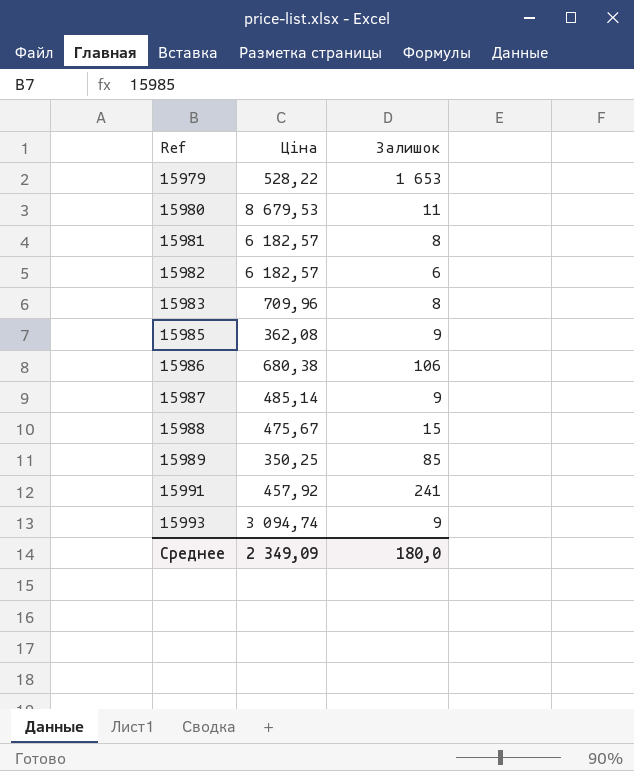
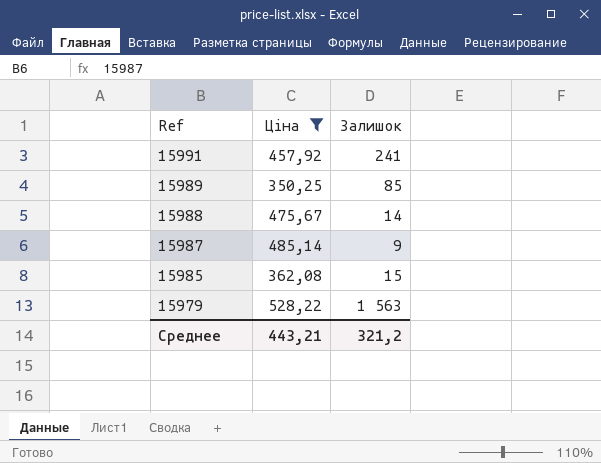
filter: none -> Ціна <= 528,22
row order: Ref ascending -> Ref descending
15988 | Залишок: 15 -> 14
15985 | Залишок: 9 -> 15
15979 | Залишок: 1 653 -> 1 563
Среднее | Ціна: 2 349,09 -> 443,21
Среднее | Залишок: 180,0 -> 321,2

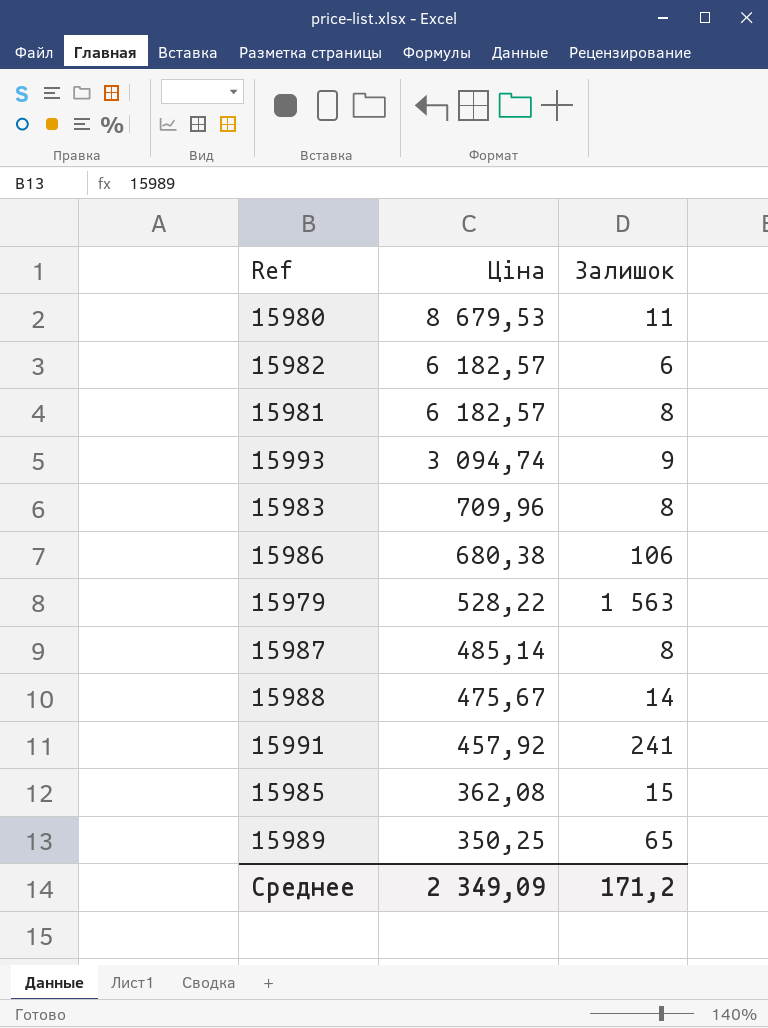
filter: Ціна <= 528,22 -> none
row order: Ref descending -> Ціна descending
15987 | Залишок: 9 -> 8
15989 | Залишок: 85 -> 65
Среднее | Ціна: 443,21 -> 2 349,09
Среднее | Залишок: 321,2 -> 171,2

